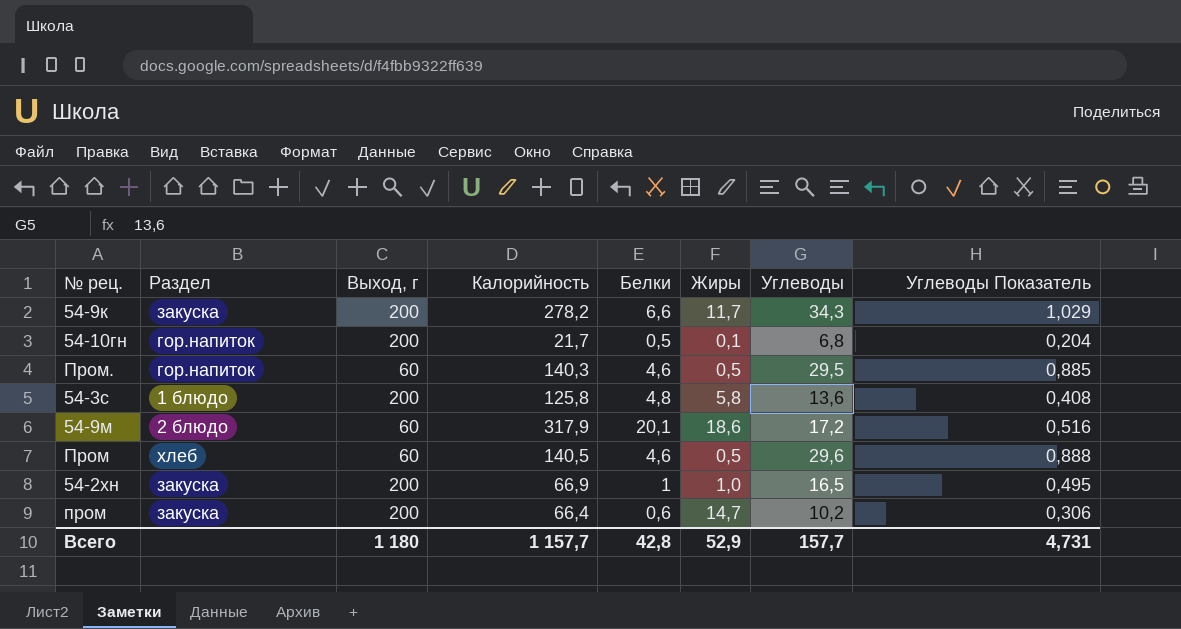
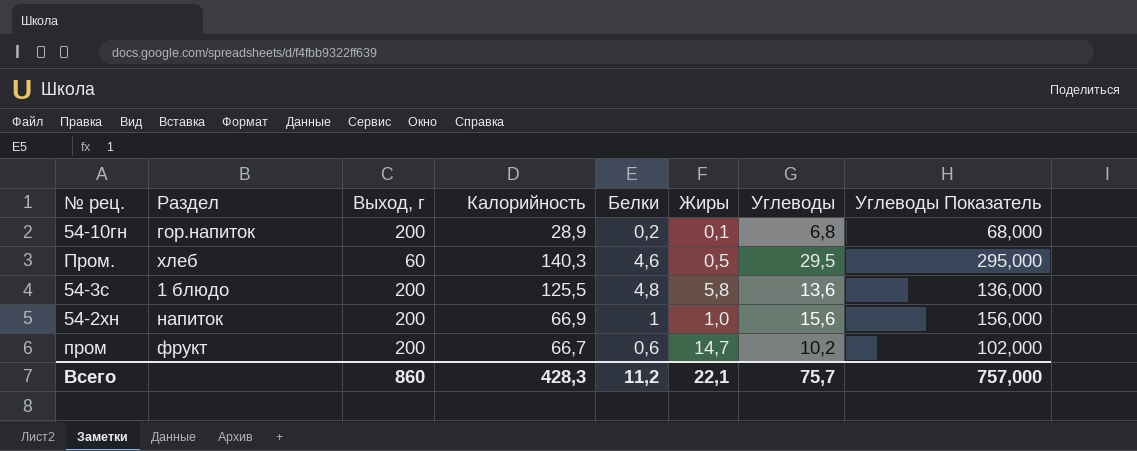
column Углеводы Показатель | formula: [Углеводы] * 0,03 -> [Углеводы] * 10
row 54-9к: закуска | 200 | 278,2 | 6,6 | 11,7 | 34,3 | 1,029 -> none
row 54-9м: 2 блюдо | 60 | 317,9 | 20,1 | 18,6 | 17,2 | 0,516 -> none
row Пром: хлеб | 60 | 140,5 | 4,6 | 0,5 | 29,6 | 0,888 -> none
54-10гн | Калорийность: 21,7 -> 28,9
54-10гн | Белки: 0,5 -> 0,2
Пром. | Раздел: гор.напиток -> хлеб
54-3с | Калорийность: 125,8 -> 125,5
54-2хн | Раздел: закуска -> напиток
54-2хн | Углеводы: 16,5 -> 15,6
пром | Раздел: закуска -> фрукт
пром | Калорийность: 66,4 -> 66,7
Всего | Выход, г: 1 180 -> 860
Всего | Калорийность: 1 157,7 -> 428,3
Всего | Белки: 42,8 -> 11,2
Всего | Жиры: 52,9 -> 22,1
Всего | Углеводы: 157,7 -> 75,7
Всего | Углеводы Показатель: 4,731 -> 757,000

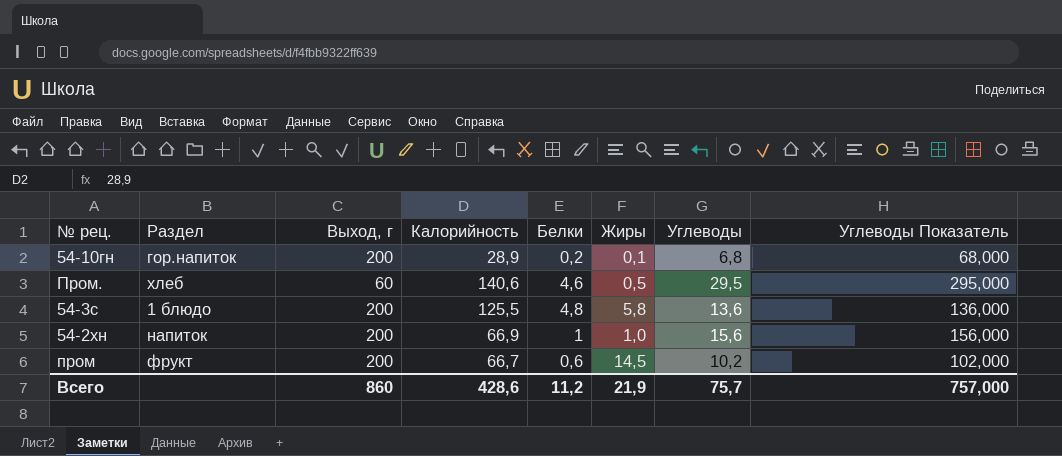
Пром. | Калорийность: 140,3 -> 140,6
пром | Жиры: 14,7 -> 14,5
Всего | Калорийность: 428,3 -> 428,6
Всего | Жиры: 22,1 -> 21,9

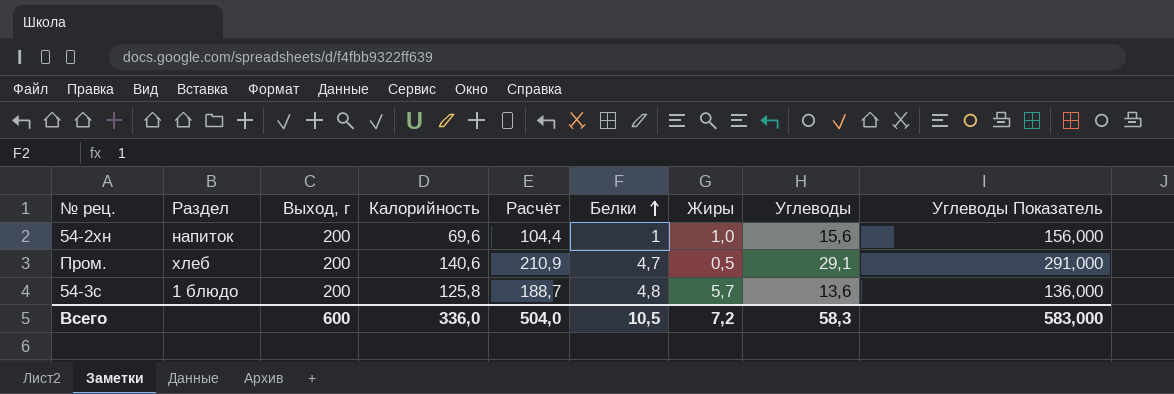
row order: none -> Белки ascending
column Расчёт | formula: none -> [Калорийность] * 1,5
row 54-10гн: гор.напиток | 200 | 28,9 | 0,2 | 0,1 | 6,8 | 68,000 -> none
row пром: фрукт | 200 | 66,7 | 0,6 | 14,5 | 10,2 | 102,000 -> none
54-2хн | Калорийность: 66,9 -> 69,6
Пром. | Выход, г: 60 -> 200
Пром. | Белки: 4,6 -> 4,7
Пром. | Углеводы: 29,5 -> 29,1
Пром. | Углеводы Показатель: 295,000 -> 291,000
54-3с | Калорийность: 125,5 -> 125,8
54-3с | Жиры: 5,8 -> 5,7
Всего | Выход, г: 860 -> 600
Всего | Калорийность: 428,6 -> 336,0
Всего | Белки: 11,2 -> 10,5
Всего | Жиры: 21,9 -> 7,2
Всего | Углеводы: 75,7 -> 58,3
Всего | Углеводы Показатель: 757,000 -> 583,000

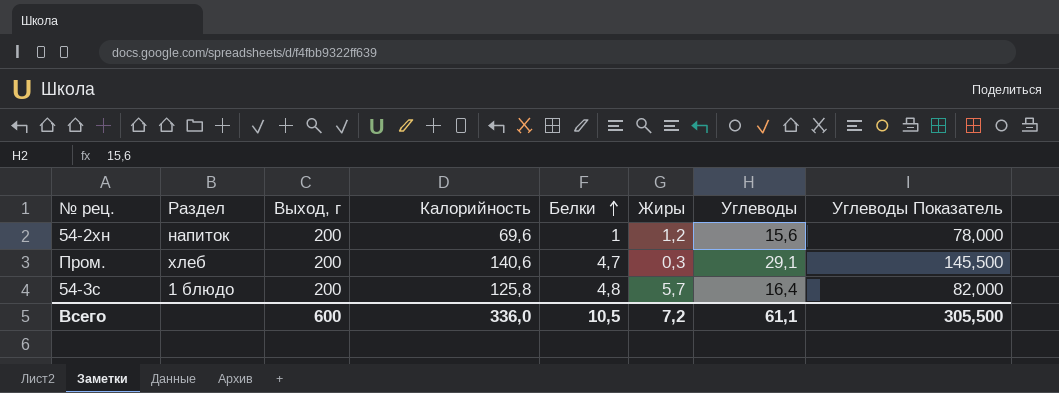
column Расчёт | formula: [Калорийность] * 1,5 -> none
column Углеводы Показатель | formula: [Углеводы] * 10 -> [Углеводы] * 5
54-2хн | Жиры: 1,0 -> 1,2
Пром. | Жиры: 0,5 -> 0,3
54-3с | Углеводы: 13,6 -> 16,4
Всего | Углеводы: 58,3 -> 61,1
Всего | Углеводы Показатель: 583,000 -> 305,500

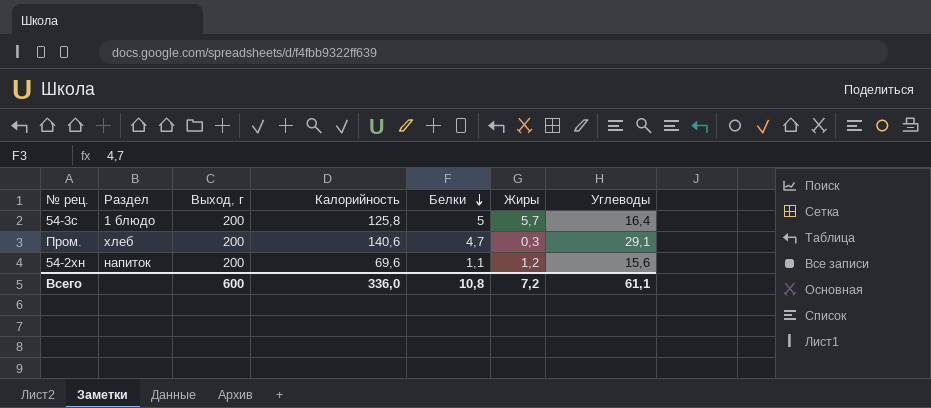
row order: Белки ascending -> Белки descending
column Углеводы Показатель | formula: [Углеводы] * 5 -> none
54-3с | Белки: 4,8 -> 5
54-2хн | Белки: 1 -> 1,1
Всего | Белки: 10,5 -> 10,8

